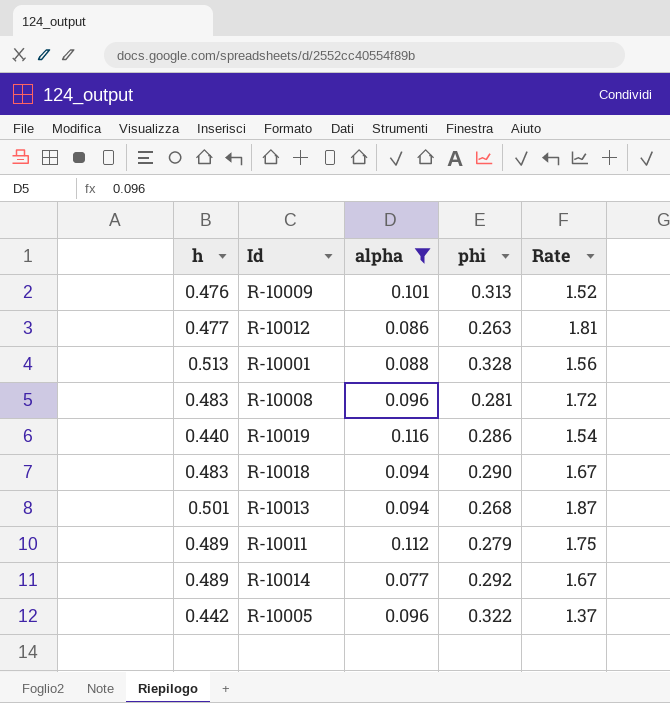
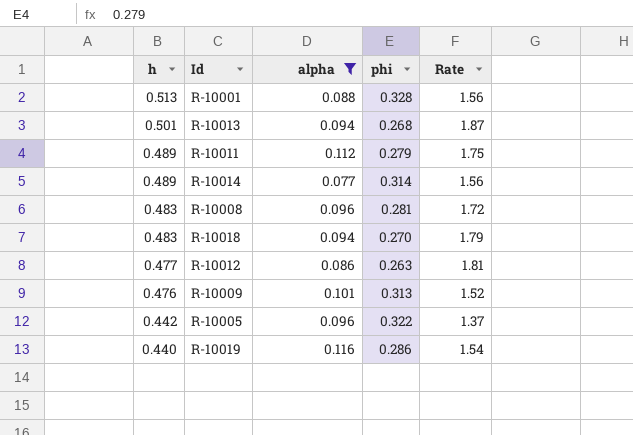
row order: none -> h descending
R-10014 | phi: 0.292 -> 0.314
R-10014 | Rate: 1.67 -> 1.56
R-10018 | phi: 0.290 -> 0.270
R-10018 | Rate: 1.67 -> 1.79

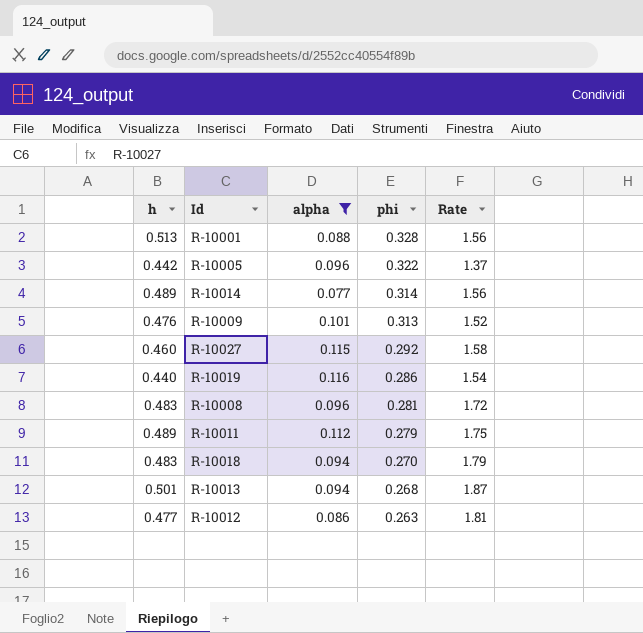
row order: h descending -> phi descending
row R-10027: none -> 0.460 | 0.115 | 0.292 | 1.58

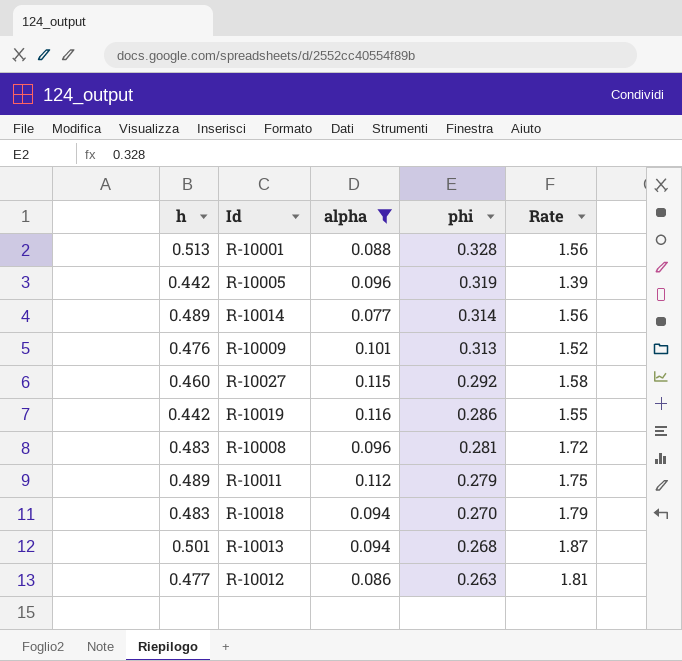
R-10005 | phi: 0.322 -> 0.319
R-10005 | Rate: 1.37 -> 1.39
R-10019 | h: 0.440 -> 0.442
R-10019 | Rate: 1.54 -> 1.55

